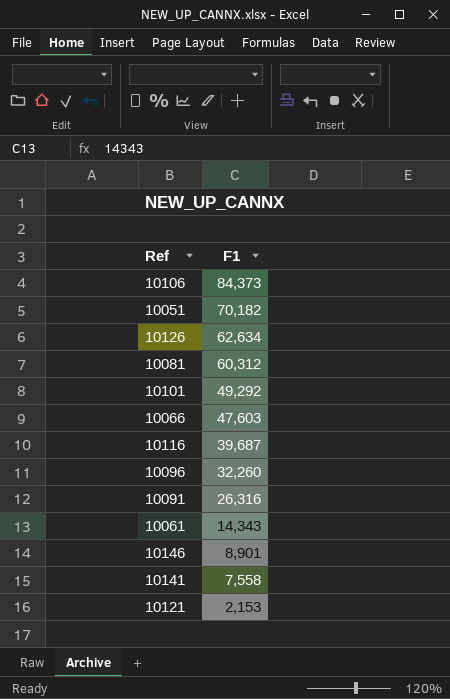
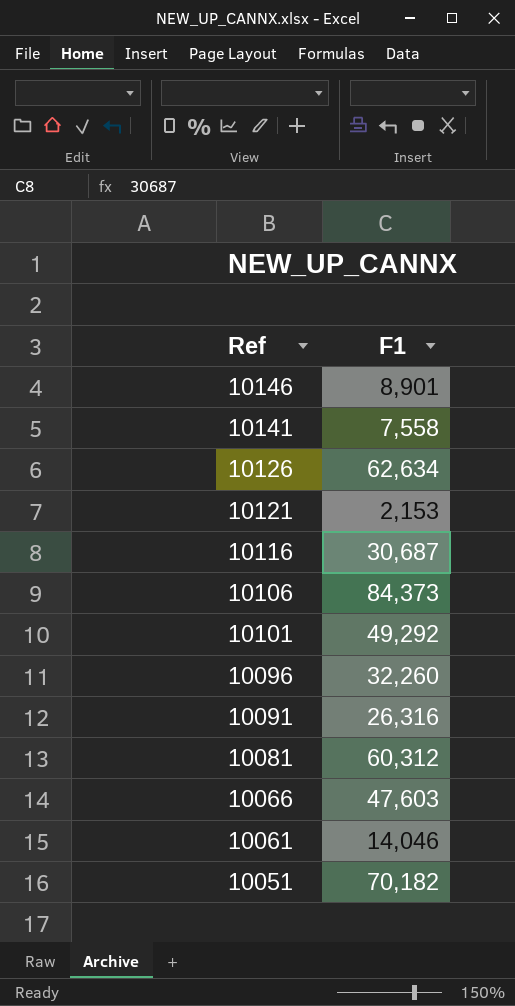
row order: F1 descending -> Ref descending
10116 | F1: 39,687 -> 30,687
10061 | F1: 14,343 -> 14,046

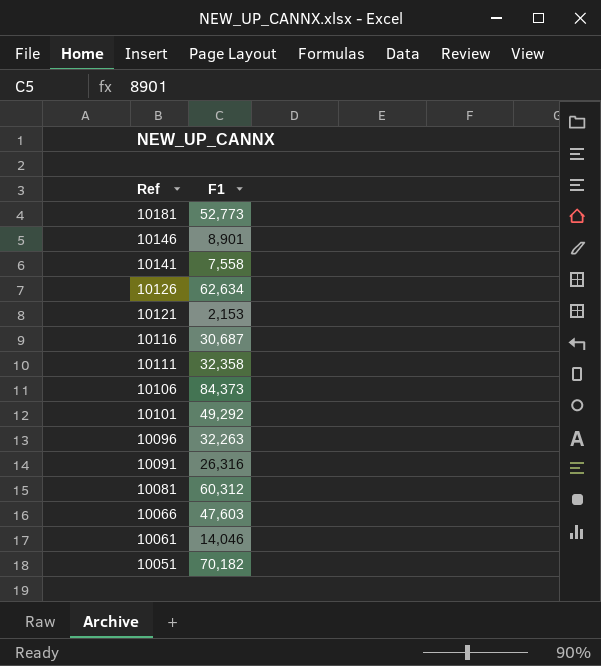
row 10181: none -> 52,773
row 10111: none -> 32,358
10096 | F1: 32,260 -> 32,263

